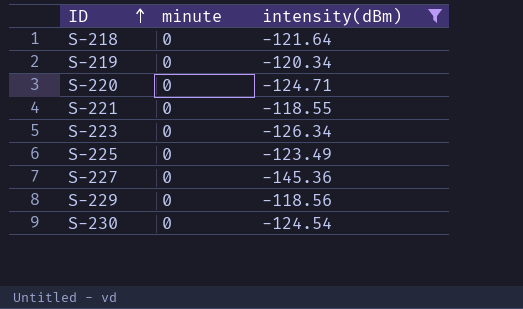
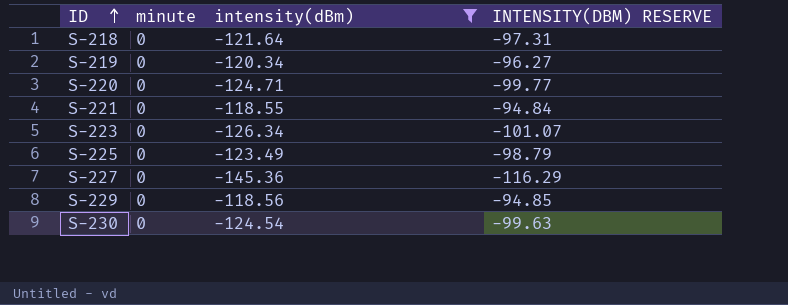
column INTENSITY(DBM) RESERVE | formula: none -> [intensity(dBm)] * 0.8

